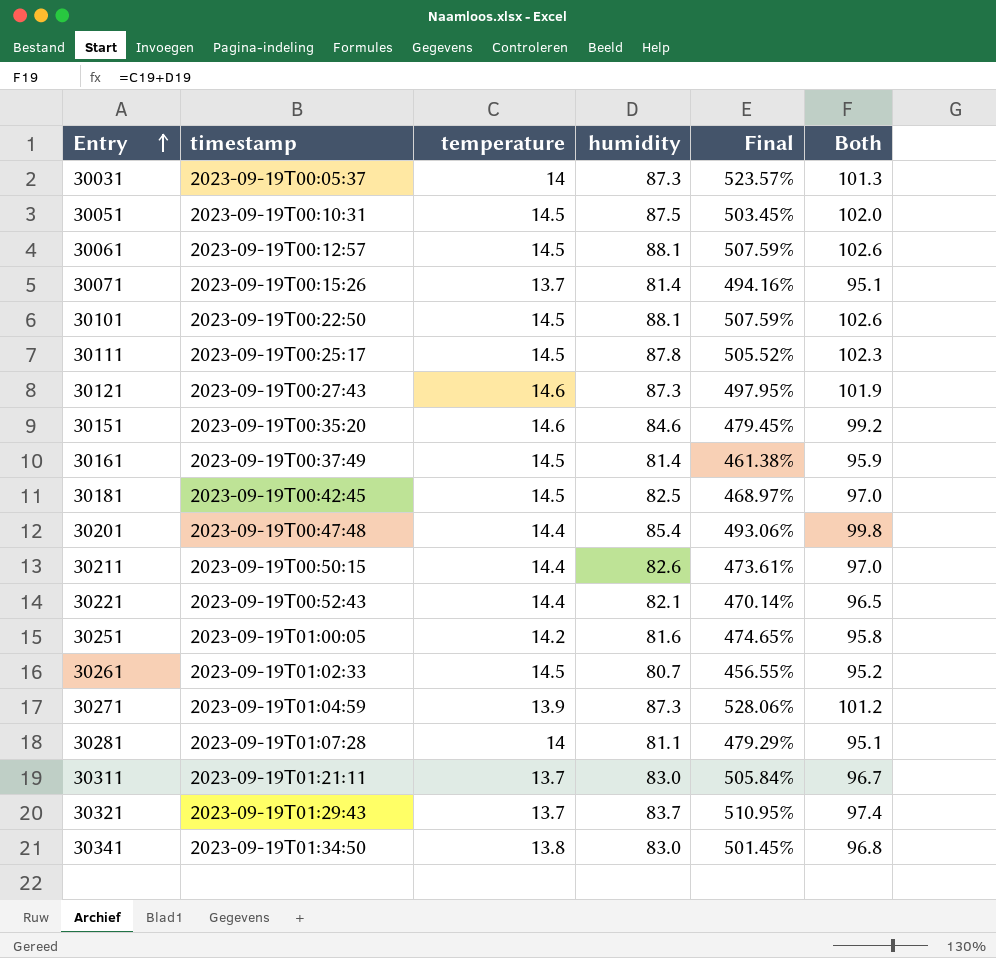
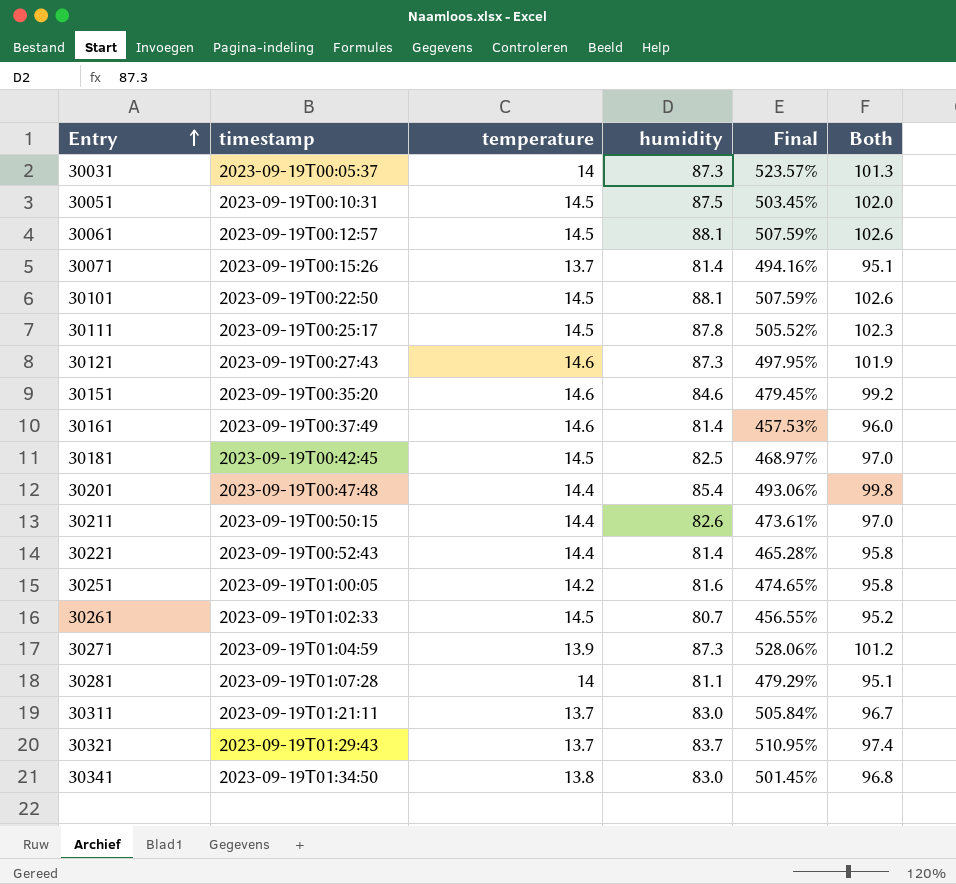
30161 | temperature: 14.5 -> 14.6
30161 | Final: 461.38% -> 457.53%
30161 | Both: 95.9 -> 96.0
30221 | humidity: 82.1 -> 81.4
30221 | Final: 470.14% -> 465.28%
30221 | Both: 96.5 -> 95.8

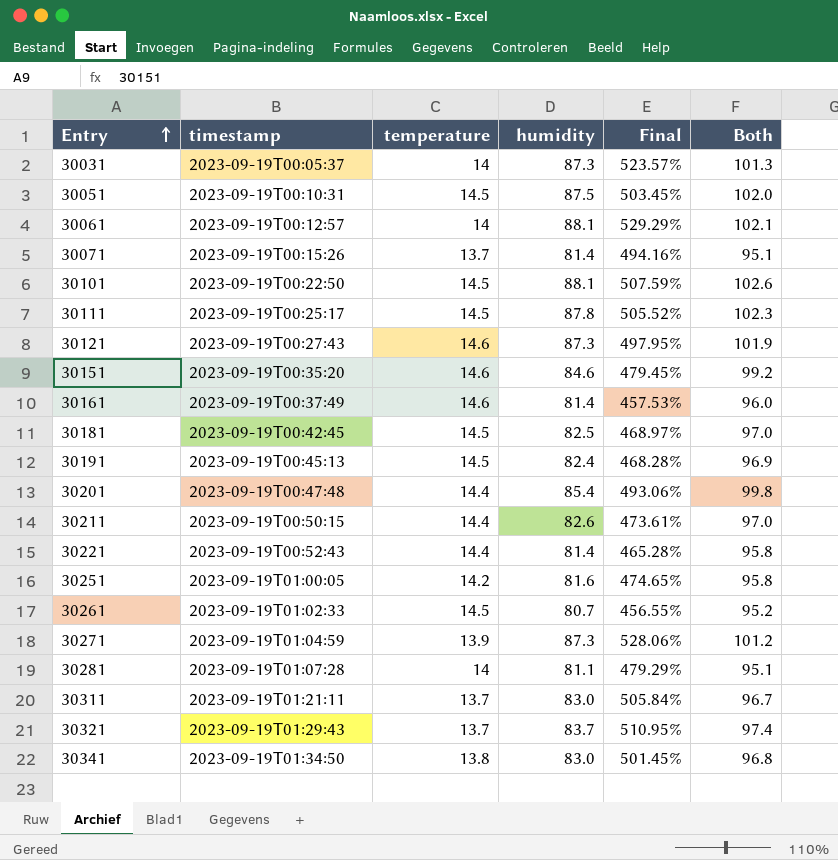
30061 | temperature: 14.5 -> 14
30061 | Final: 507.59% -> 529.29%
30061 | Both: 102.6 -> 102.1
row 30191: none -> 2023-09-19T00:45:13 | 14.5 | 82.4 | 468.28% | 96.9

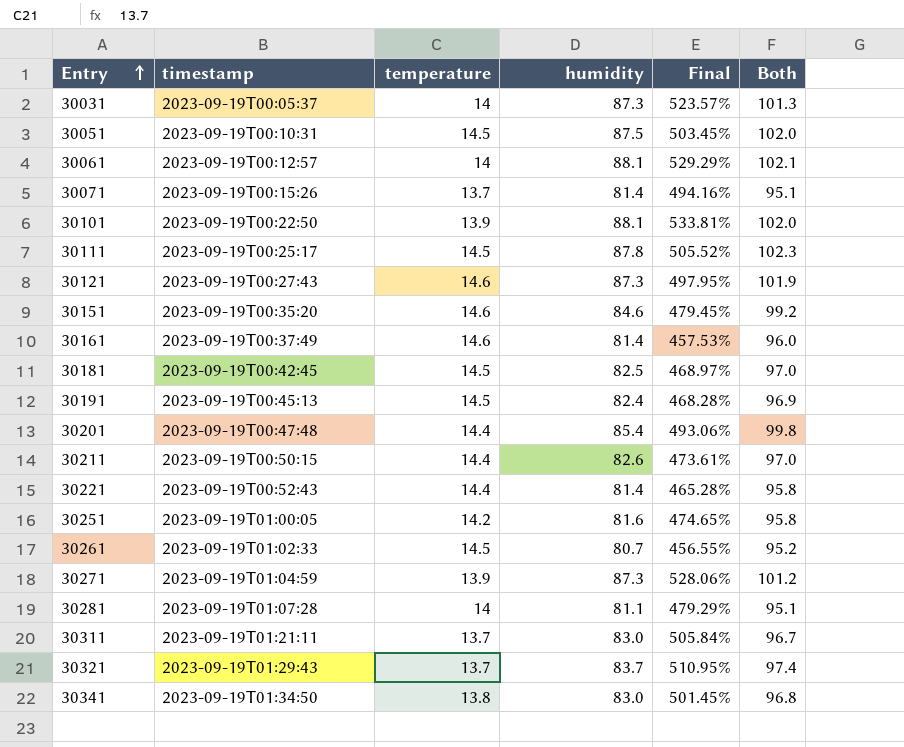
30101 | temperature: 14.5 -> 13.9
30101 | Final: 507.59% -> 533.81%
30101 | Both: 102.6 -> 102.0

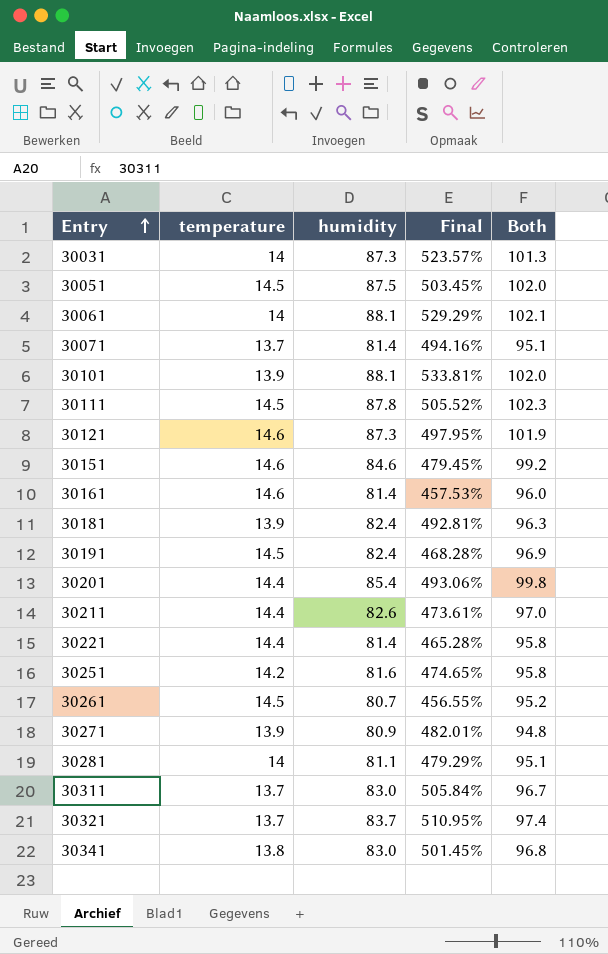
column timestamp | position: 2 -> none
30181 | temperature: 14.5 -> 13.9
30181 | humidity: 82.5 -> 82.4
30181 | Final: 468.97% -> 492.81%
30181 | Both: 97.0 -> 96.3
30271 | humidity: 87.3 -> 80.9
30271 | Final: 528.06% -> 482.01%
30271 | Both: 101.2 -> 94.8

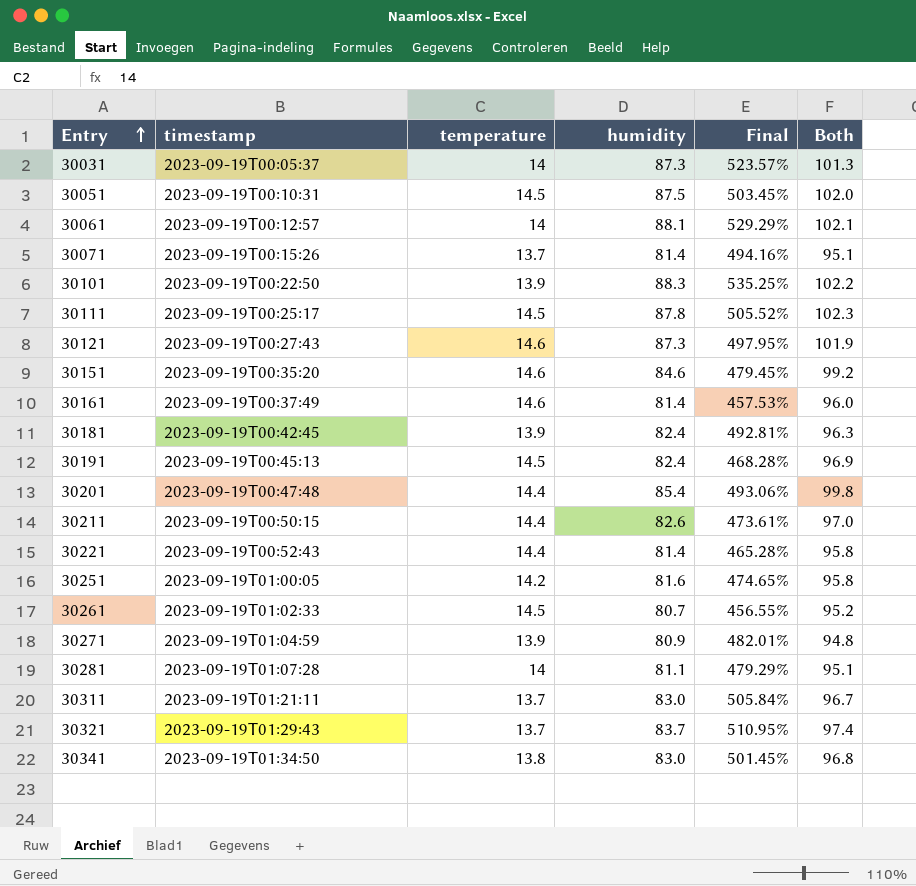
column timestamp | position: none -> 2
30101 | humidity: 88.1 -> 88.3
30101 | Final: 533.81% -> 535.25%
30101 | Both: 102.0 -> 102.2

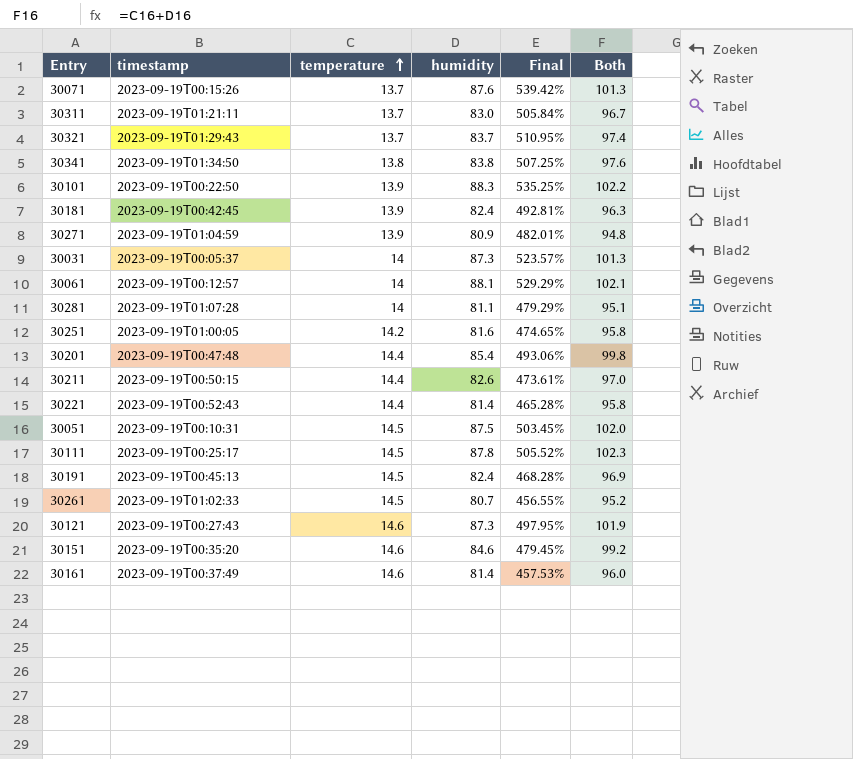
row order: Entry ascending -> temperature ascending
30071 | humidity: 81.4 -> 87.6
30071 | Final: 494.16% -> 539.42%
30071 | Both: 95.1 -> 101.3
30341 | humidity: 83.0 -> 83.8
30341 | Final: 501.45% -> 507.25%
30341 | Both: 96.8 -> 97.6

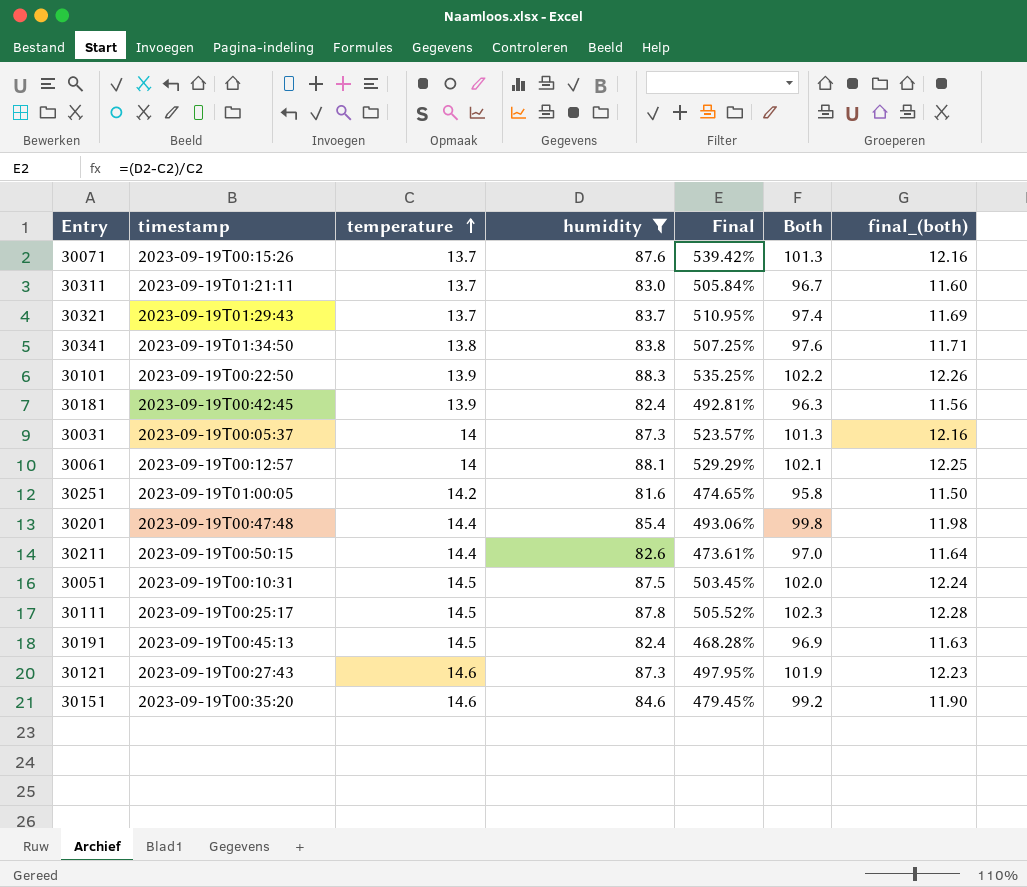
filter: none -> humidity >= 81.6
column final_(both) | formula: none -> [Both] * 0.12

